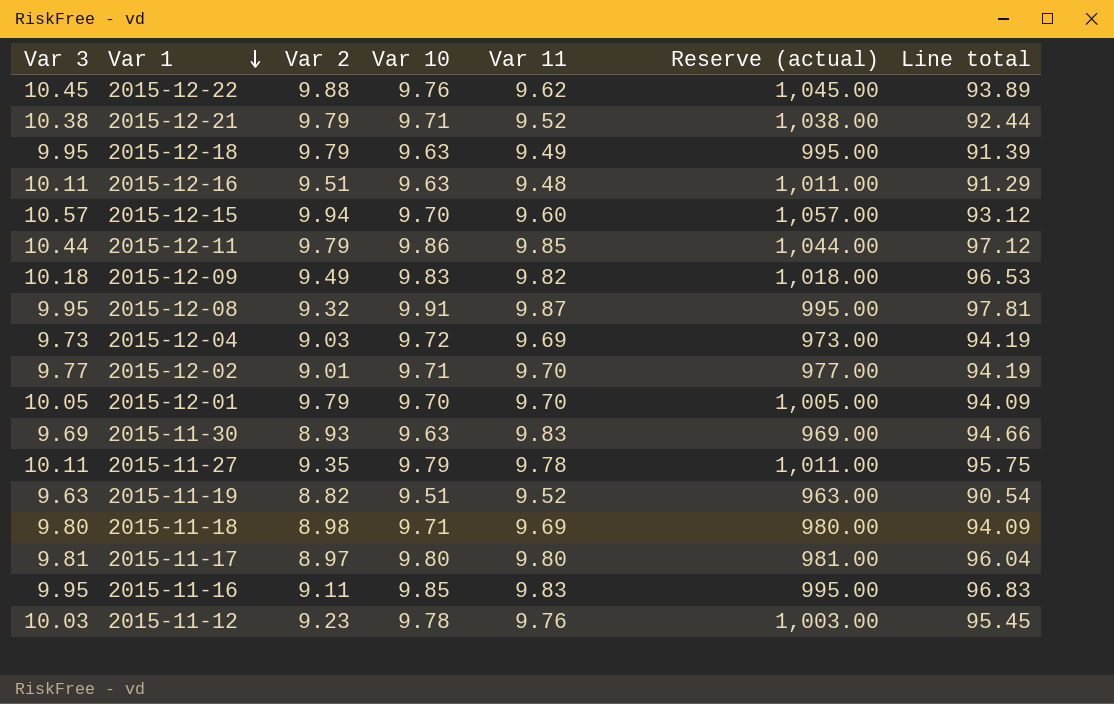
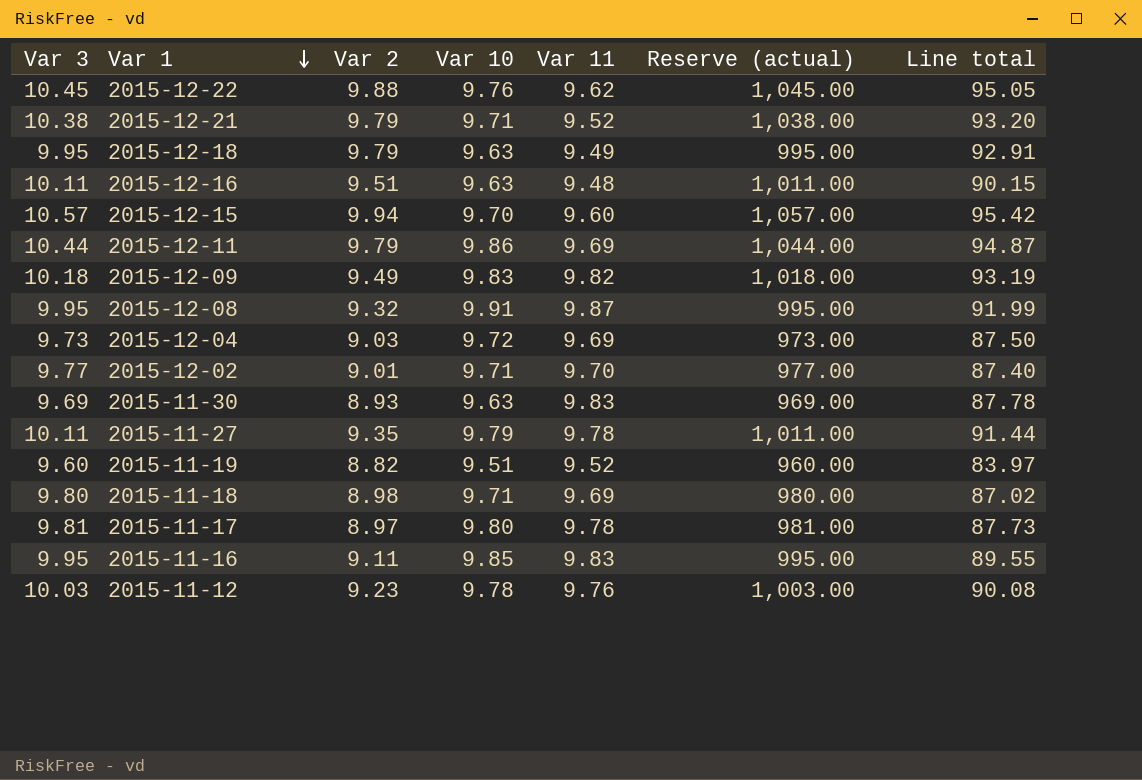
column Line total | formula: [Var 10] * [Var 11] -> [Var 2] * [Var 11]
row 2015-12-01: 10.05 | 9.79 | 9.70 | 9.70 | 1,005.00 | 94.09 -> none
2015-12-11 | Var 11: 9.85 -> 9.69
2015-11-19 | Var 3: 9.63 -> 9.60
2015-11-19 | Reserve (actual): 963.00 -> 960.00
2015-11-17 | Var 11: 9.80 -> 9.78

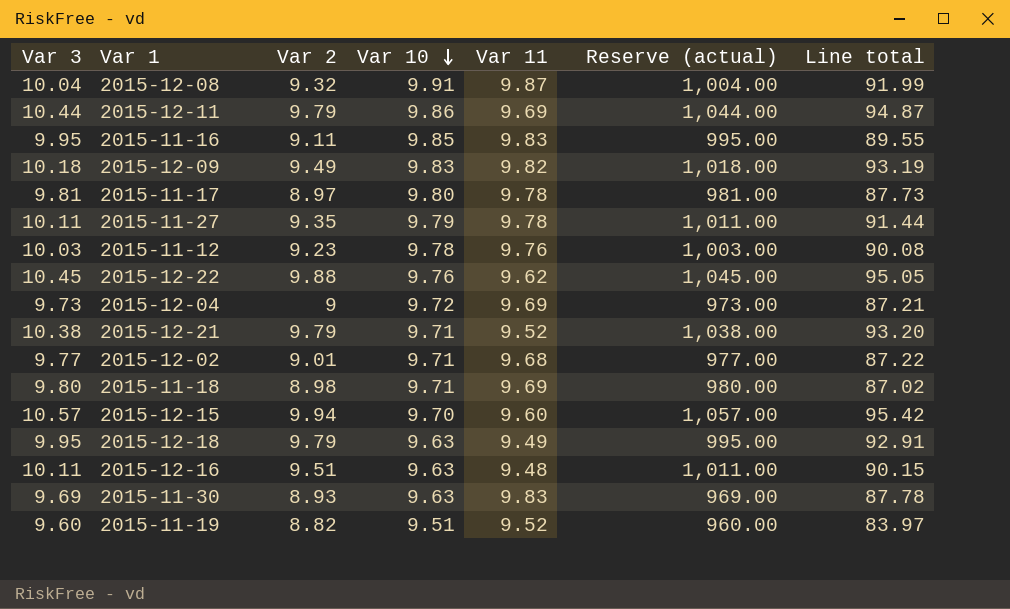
row order: Var 1 descending -> Var 10 descending
2015-12-08 | Var 3: 9.95 -> 10.04
2015-12-08 | Reserve (actual): 995.00 -> 1,004.00
2015-12-04 | Var 2: 9.03 -> 9
2015-12-04 | Line total: 87.50 -> 87.21
2015-12-02 | Var 11: 9.70 -> 9.68
2015-12-02 | Line total: 87.40 -> 87.22

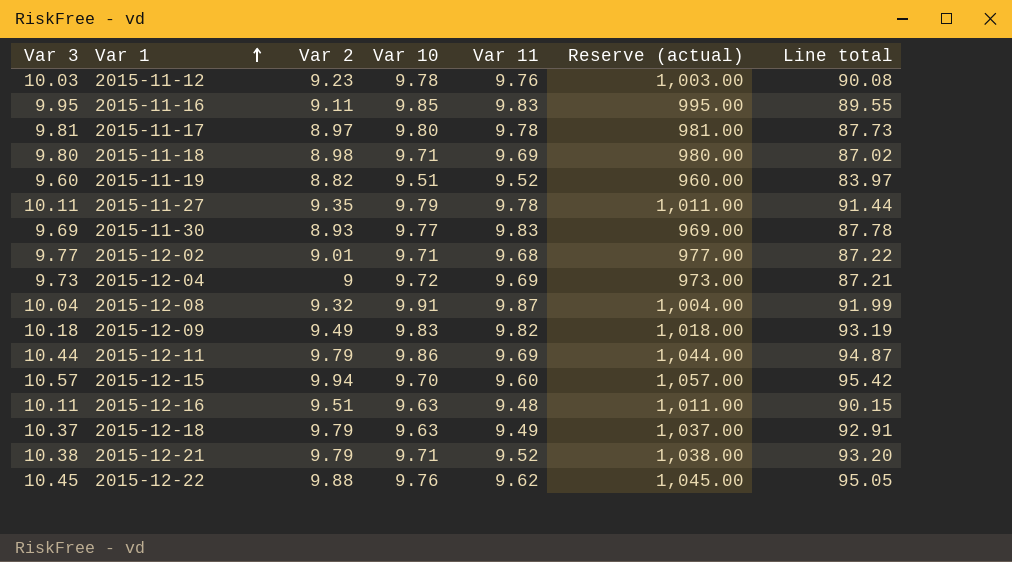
row order: Var 10 descending -> Var 1 ascending
2015-11-30 | Var 10: 9.63 -> 9.77
2015-12-18 | Var 3: 9.95 -> 10.37
2015-12-18 | Reserve (actual): 995.00 -> 1,037.00

